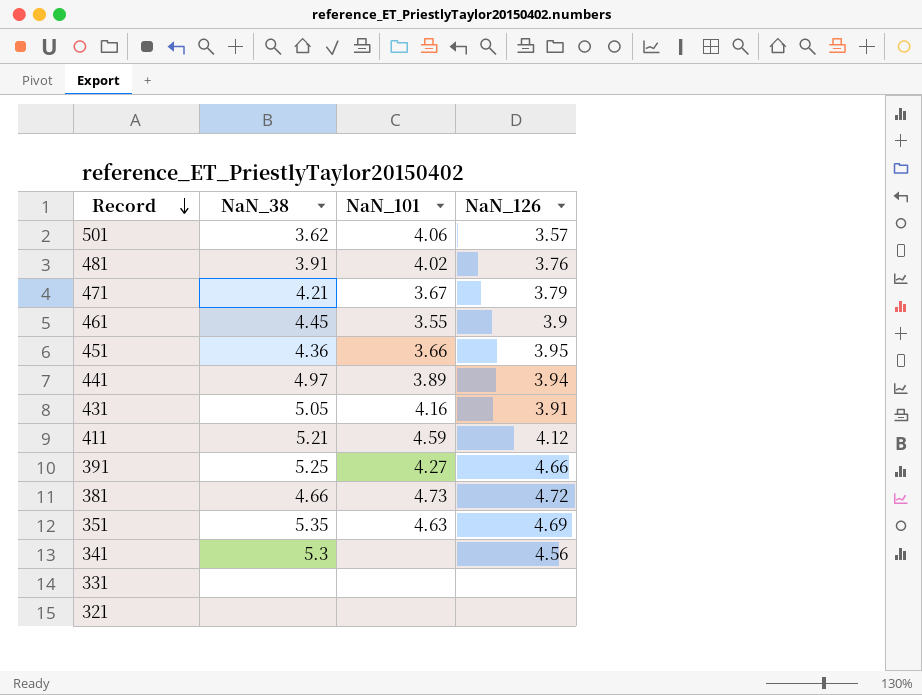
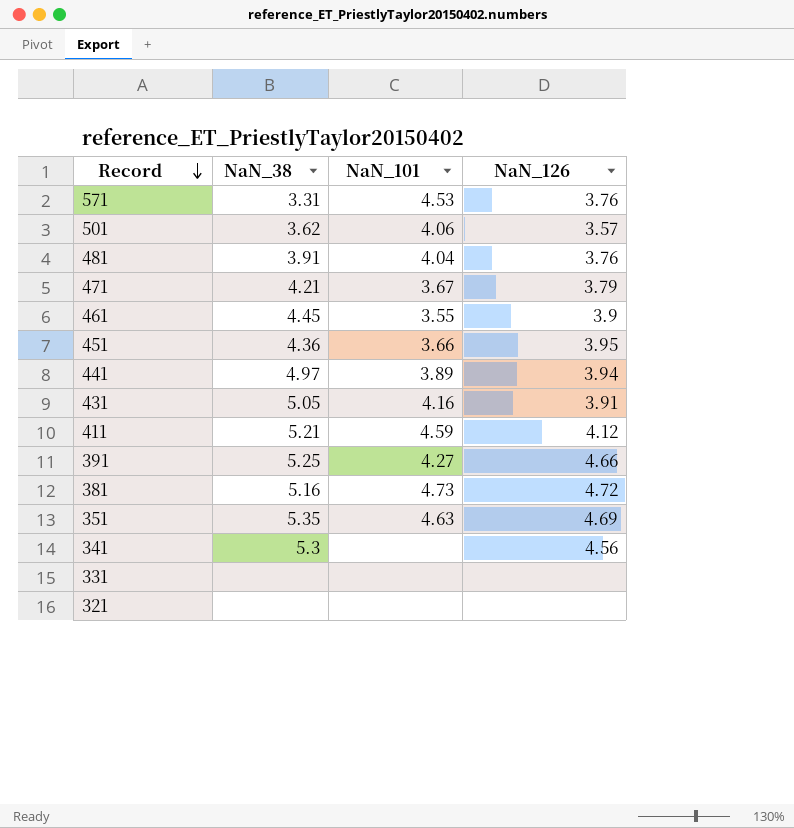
row 571: none -> 3.31 | 4.53 | 3.76
481 | NaN_101: 4.02 -> 4.04
381 | NaN_38: 4.66 -> 5.16

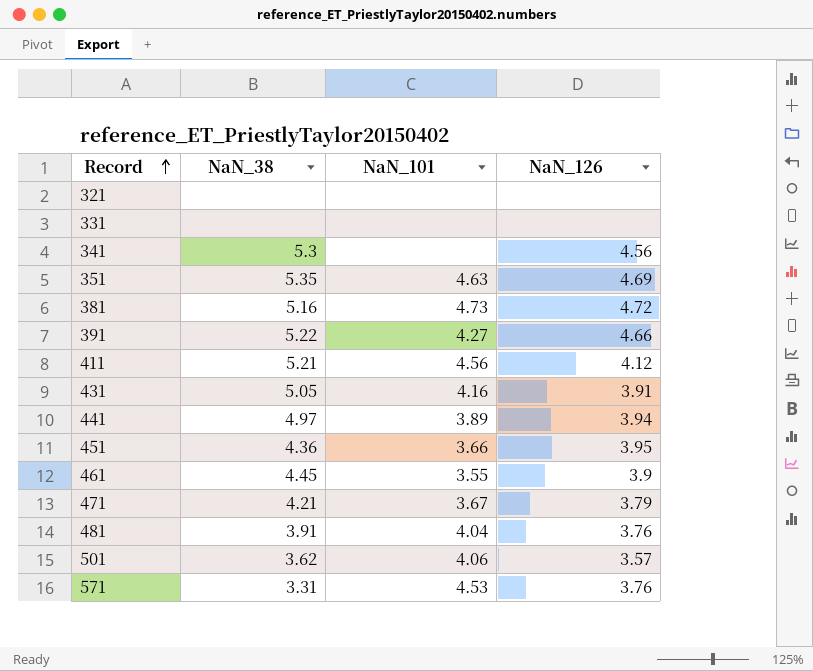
row order: Record descending -> Record ascending
391 | NaN_38: 5.25 -> 5.22
411 | NaN_101: 4.59 -> 4.56

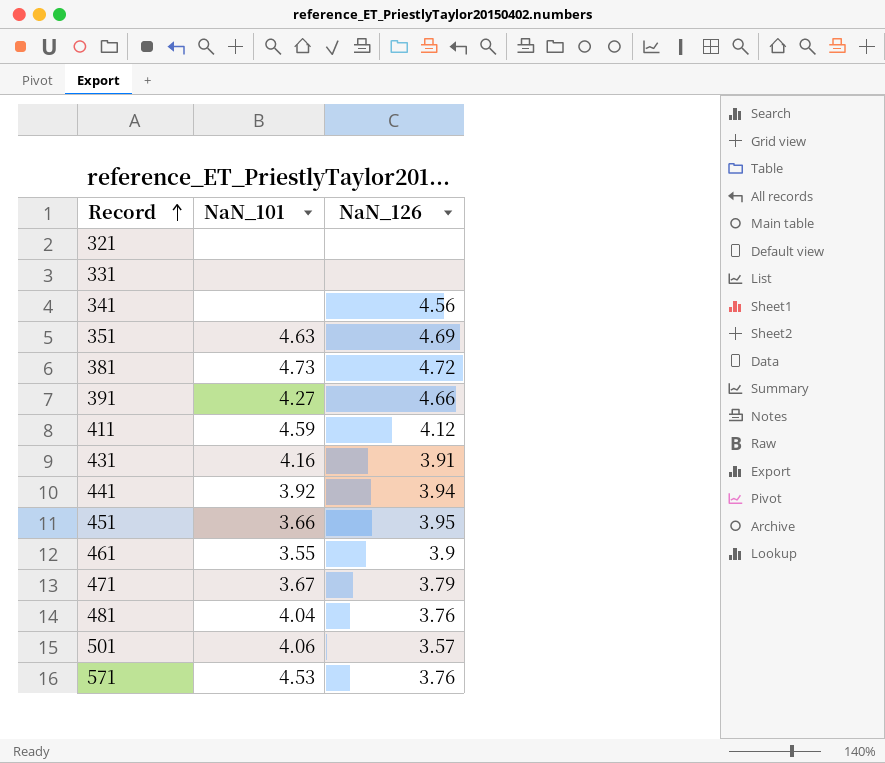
column NaN_38 | position: 2 -> none
411 | NaN_101: 4.56 -> 4.59
441 | NaN_101: 3.89 -> 3.92

